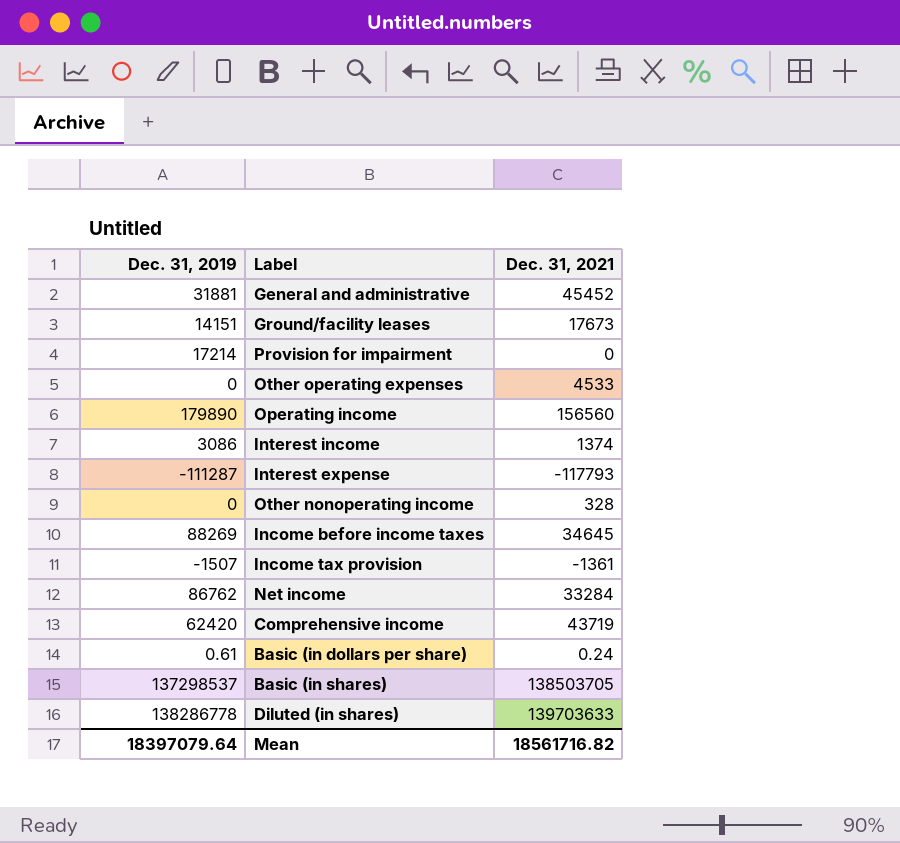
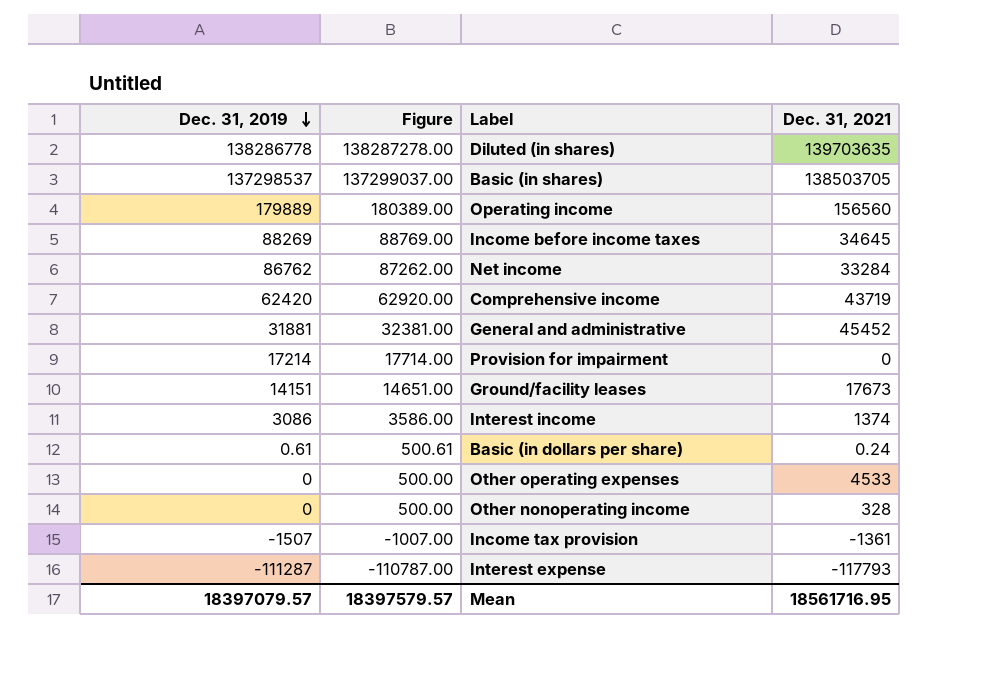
row order: none -> Dec. 31, 2019 descending
column Figure | formula: none -> [Dec. 31, 2019] + 500
Diluted (in shares) | Dec. 31, 2021: 139703633 -> 139703635
Operating income | Dec. 31, 2019: 179890 -> 179889
Mean | Dec. 31, 2019: 18397079.64 -> 18397079.57
Mean | Dec. 31, 2021: 18561716.82 -> 18561716.95

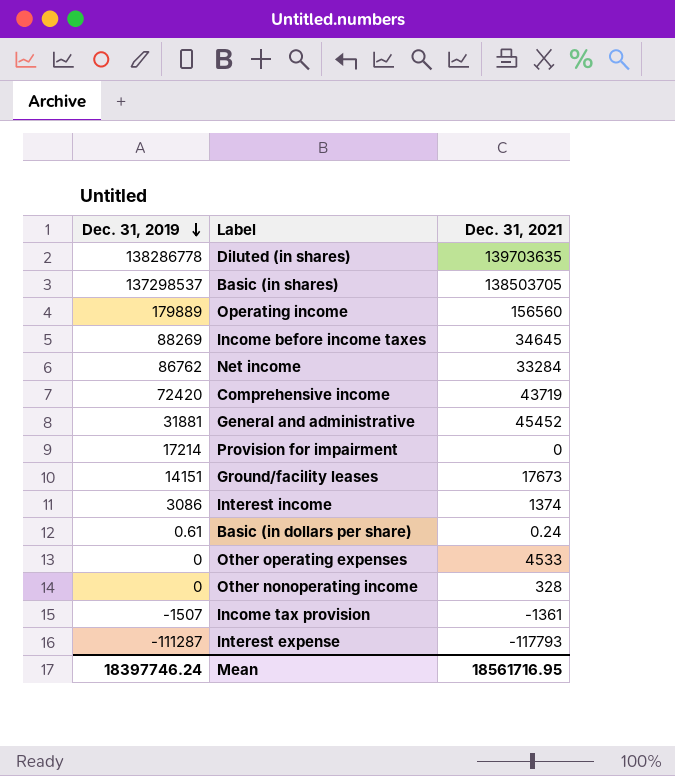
column Figure | formula: [Dec. 31, 2019] + 500 -> none
Comprehensive income | Dec. 31, 2019: 62420 -> 72420
Mean | Dec. 31, 2019: 18397079.57 -> 18397746.24

